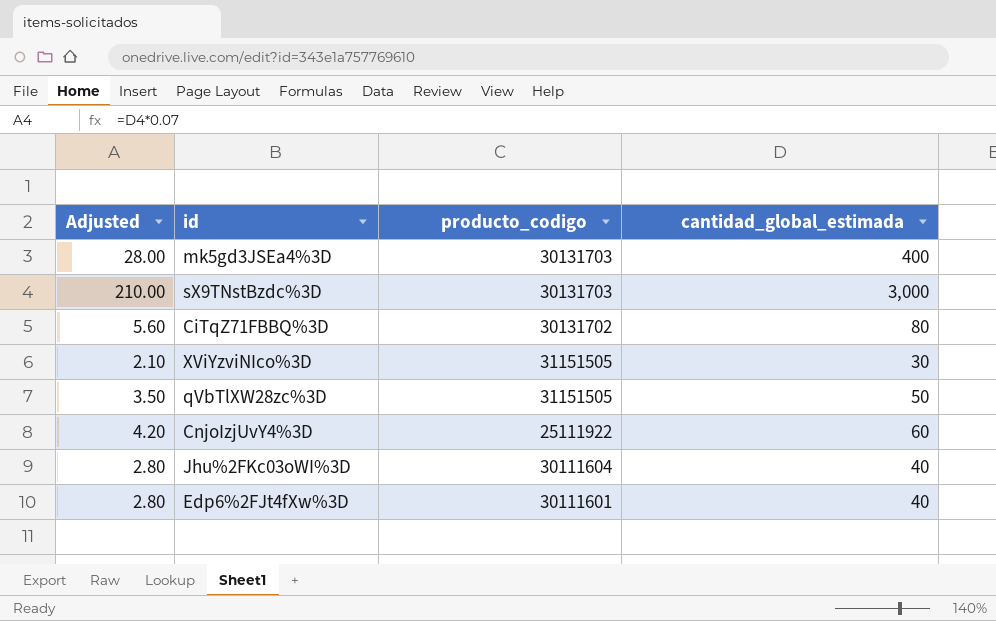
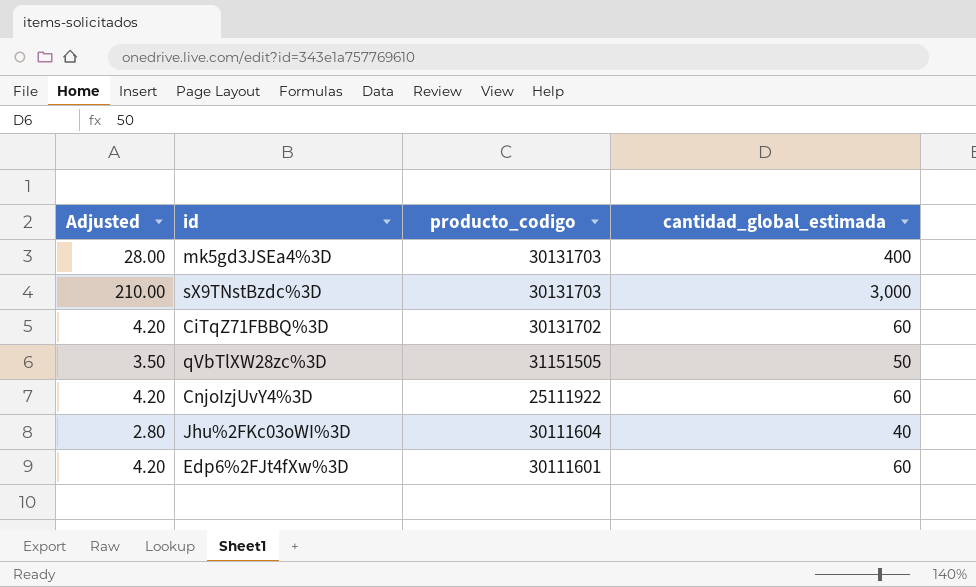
row XViYzviNIco%3D: 2.10 | 31151505 | 30 -> none
CiTqZ71FBBQ%3D | Adjusted: 5.60 -> 4.20
CiTqZ71FBBQ%3D | cantidad_global_estimada: 80 -> 60
Edp6%2FJt4fXw%3D | Adjusted: 2.80 -> 4.20
Edp6%2FJt4fXw%3D | cantidad_global_estimada: 40 -> 60

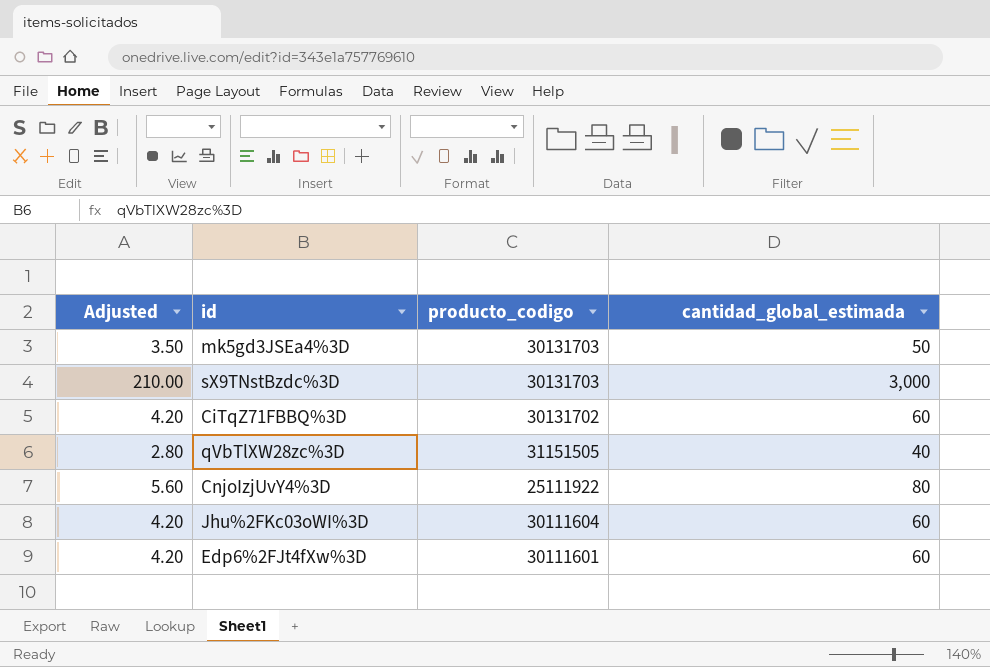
mk5gd3JSEa4%3D | Adjusted: 28.00 -> 3.50
mk5gd3JSEa4%3D | cantidad_global_estimada: 400 -> 50
qVbTlXW28zc%3D | Adjusted: 3.50 -> 2.80
qVbTlXW28zc%3D | cantidad_global_estimada: 50 -> 40
CnjoIzjUvY4%3D | Adjusted: 4.20 -> 5.60
CnjoIzjUvY4%3D | cantidad_global_estimada: 60 -> 80
Jhu%2FKc03oWI%3D | Adjusted: 2.80 -> 4.20
Jhu%2FKc03oWI%3D | cantidad_global_estimada: 40 -> 60

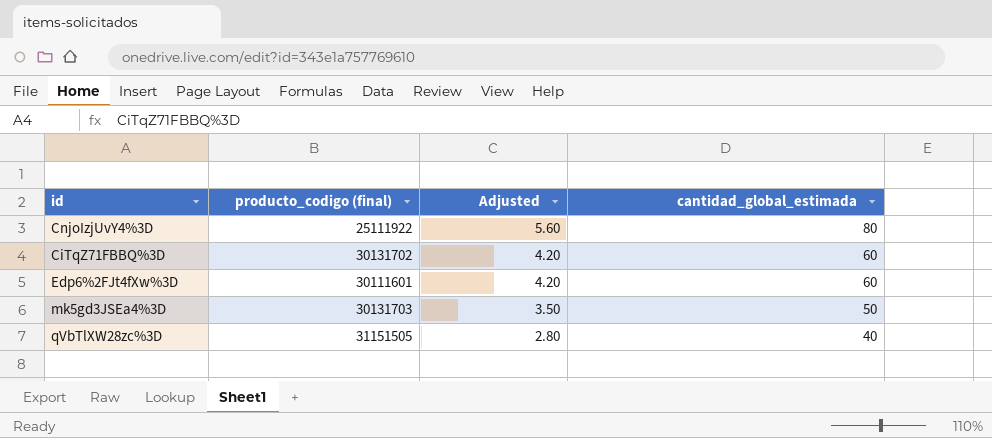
row order: none -> Adjusted descending
column name: producto_codigo -> producto_codigo (final)
column Adjusted | position: 1 -> 3
row sX9TNstBzdc%3D: 210.00 | 30131703 | 3,000 -> none
row Jhu%2FKc03oWI%3D: 4.20 | 30111604 | 60 -> none

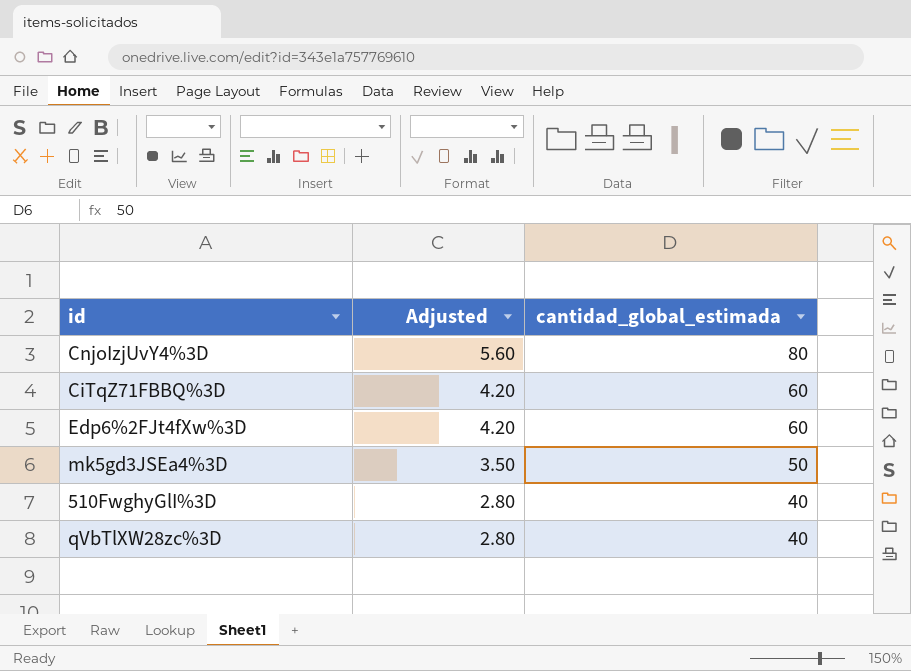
column producto_codigo (final) | position: 2 -> none
row 510FwghyGlI%3D: none -> 2.80 | 40

